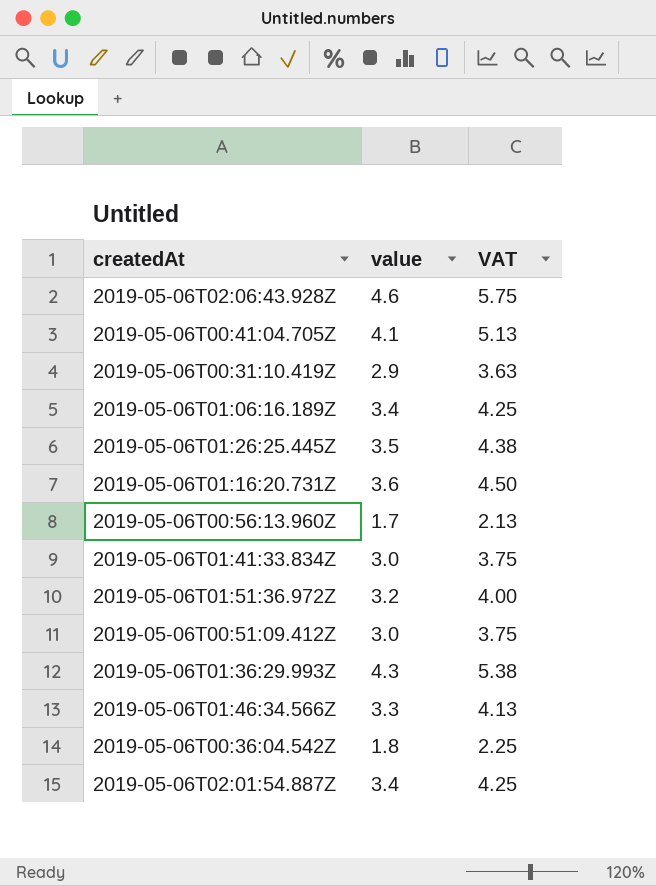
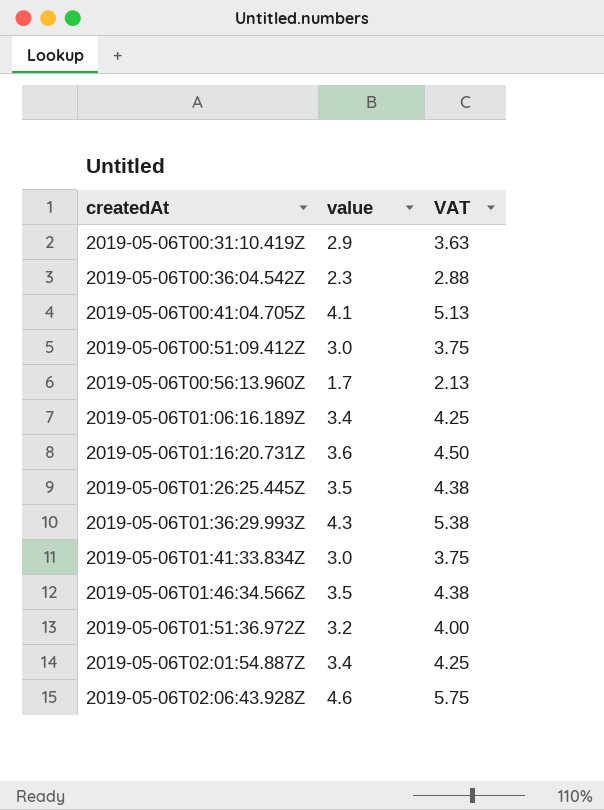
row order: none -> createdAt ascending
2019-05-06T00:36:04.542Z | value: 1.8 -> 2.3
2019-05-06T00:36:04.542Z | VAT: 2.25 -> 2.88
2019-05-06T01:46:34.566Z | value: 3.3 -> 3.5
2019-05-06T01:46:34.566Z | VAT: 4.13 -> 4.38

